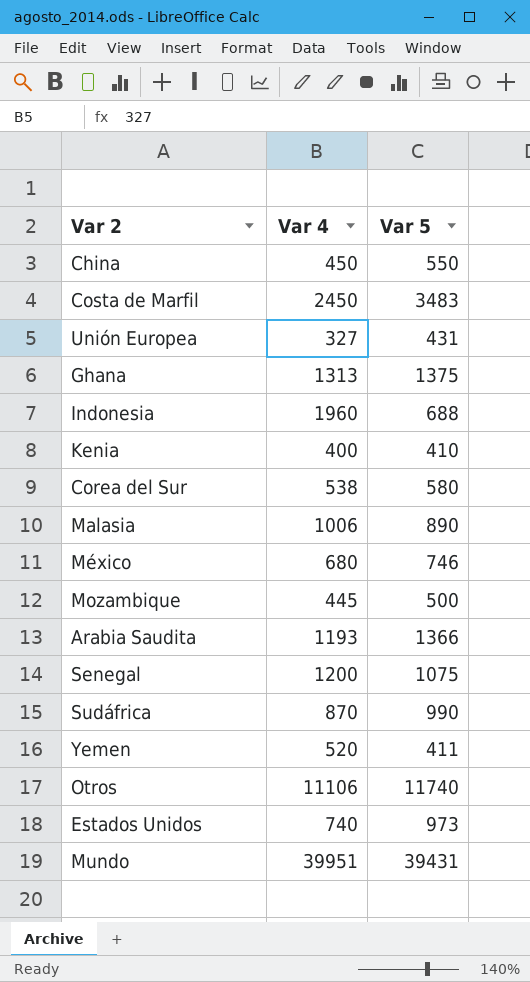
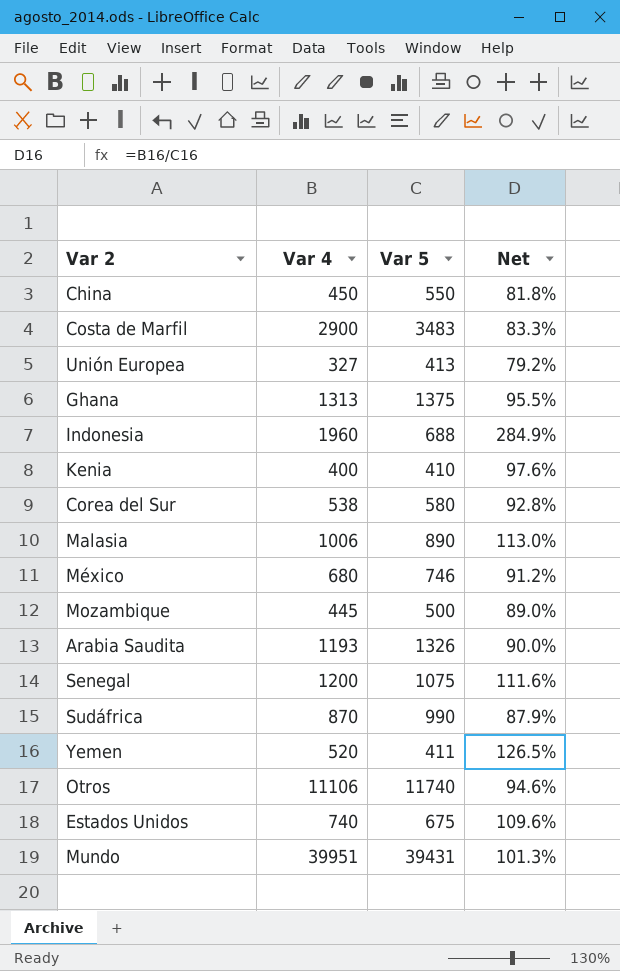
column Net | formula: none -> [Var 4] / [Var 5]
Costa de Marfil | Var 4: 2450 -> 2900
Unión Europea | Var 5: 431 -> 413
Arabia Saudita | Var 5: 1366 -> 1326
Estados Unidos | Var 5: 973 -> 675

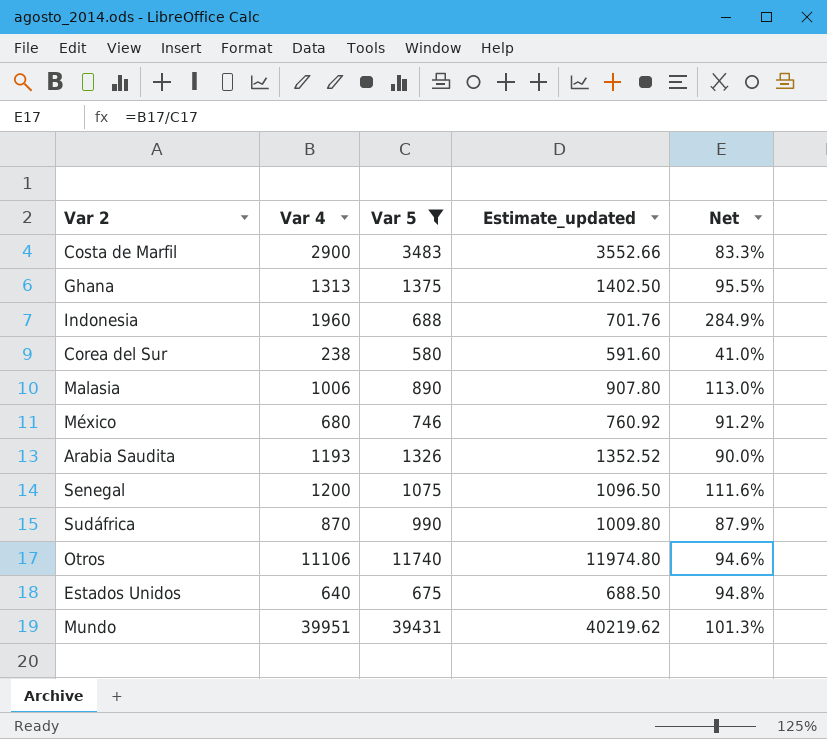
filter: none -> Var 5 >= 580
column Estimate_updated | formula: none -> [Var 5] * 1.02
Corea del Sur | Var 4: 538 -> 238
Corea del Sur | Net: 92.8% -> 41.0%
Estados Unidos | Var 4: 740 -> 640
Estados Unidos | Net: 109.6% -> 94.8%

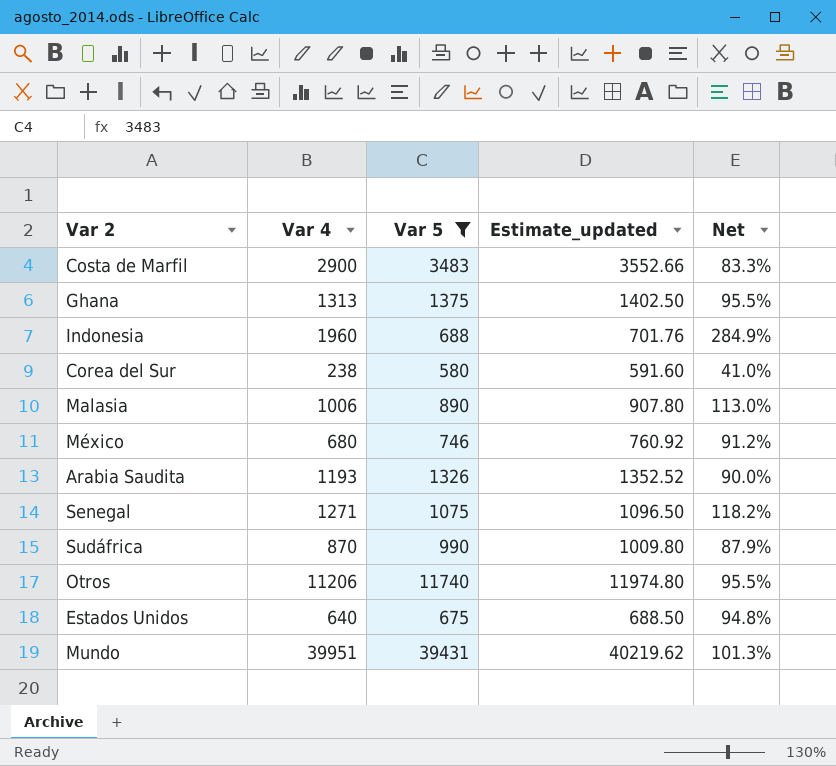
Senegal | Var 4: 1200 -> 1271
Senegal | Net: 111.6% -> 118.2%
Otros | Var 4: 11106 -> 11206
Otros | Net: 94.6% -> 95.5%

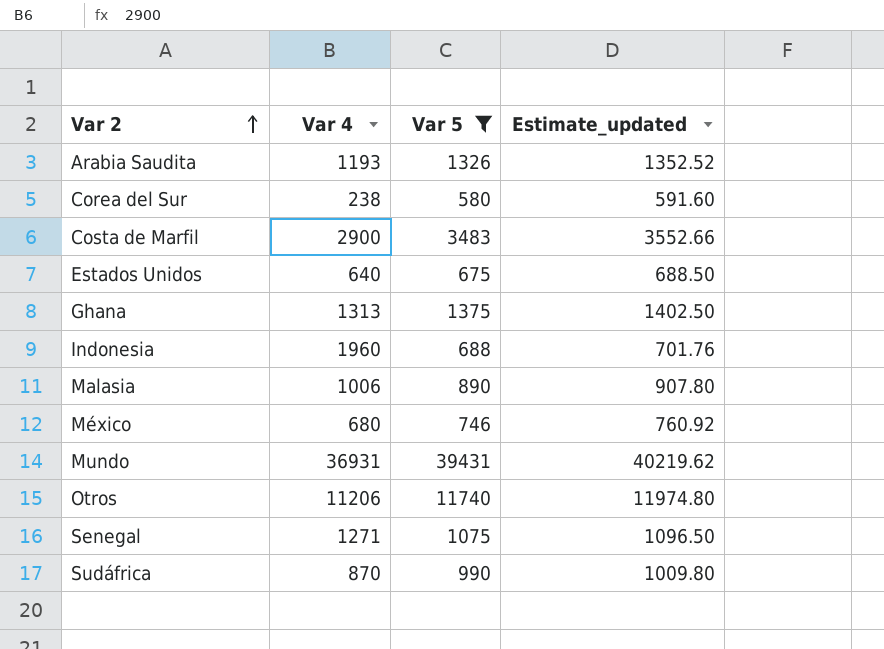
row order: none -> Var 2 ascending
column Net | formula: [Var 4] / [Var 5] -> none
Mundo | Var 4: 39951 -> 36931

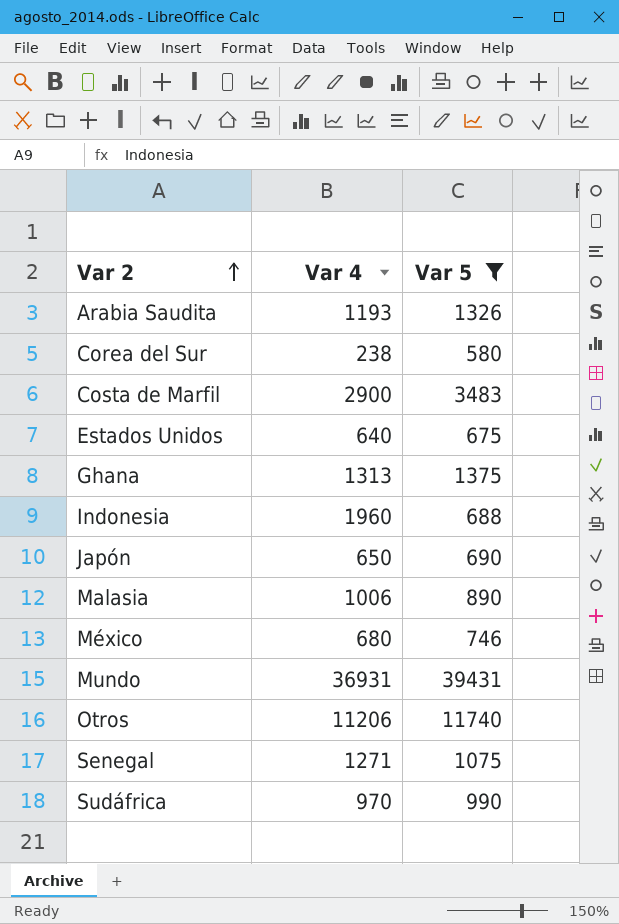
column Estimate_updated | formula: [Var 5] * 1.02 -> none
row Japón: none -> 650 | 690
Sudáfrica | Var 4: 870 -> 970

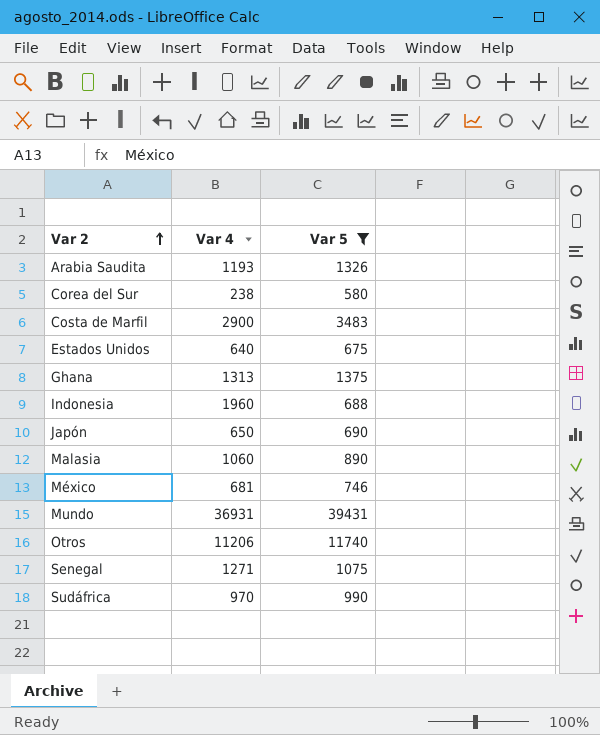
Malasia | Var 4: 1006 -> 1060
México | Var 4: 680 -> 681

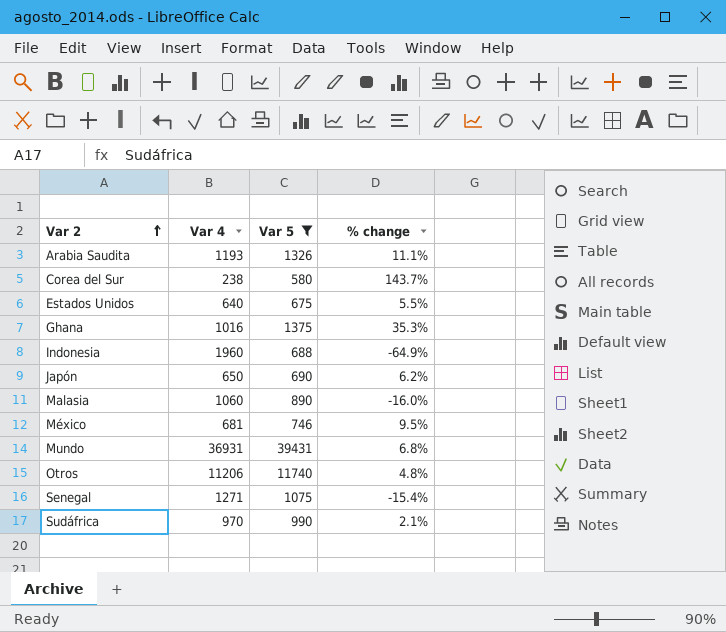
column % change | formula: none -> ([Var 5] - [Var 4]) / [Var 4]
row Costa de Marfil: 2900 | 3483 -> none
Ghana | Var 4: 1313 -> 1016

